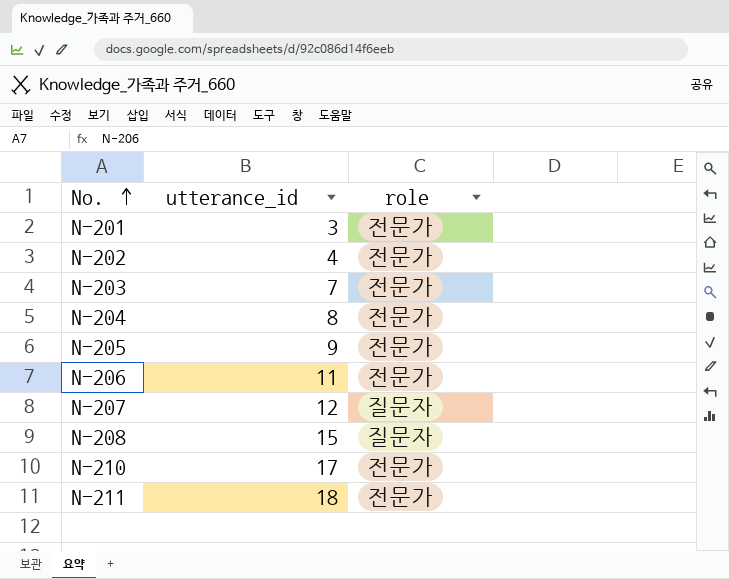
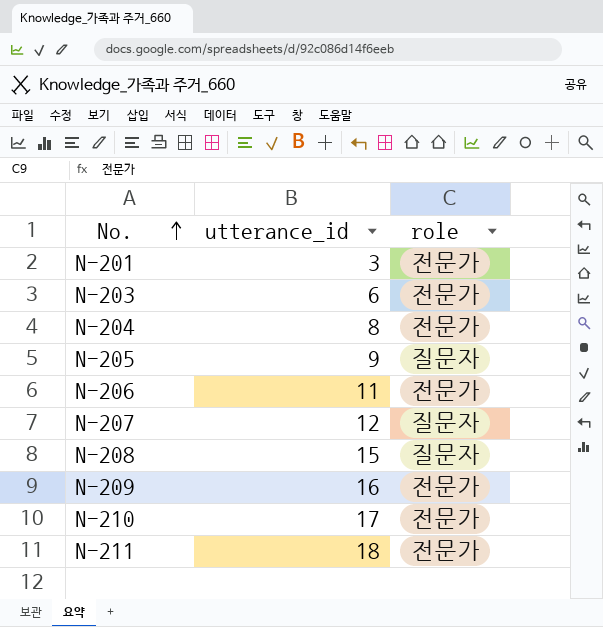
row N-202: 4 | 전문가 -> none
N-203 | utterance_id: 7 -> 6
N-205 | role: 전문가 -> 질문자
row N-209: none -> 16 | 전문가

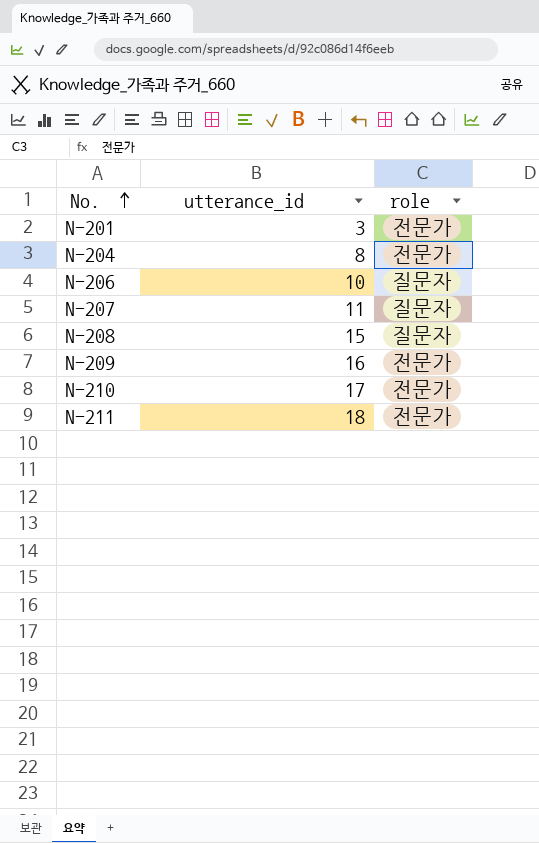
row N-203: 6 | 전문가 -> none
row N-205: 9 | 질문자 -> none
N-206 | utterance_id: 11 -> 10
N-206 | role: 전문가 -> 질문자
N-207 | utterance_id: 12 -> 11

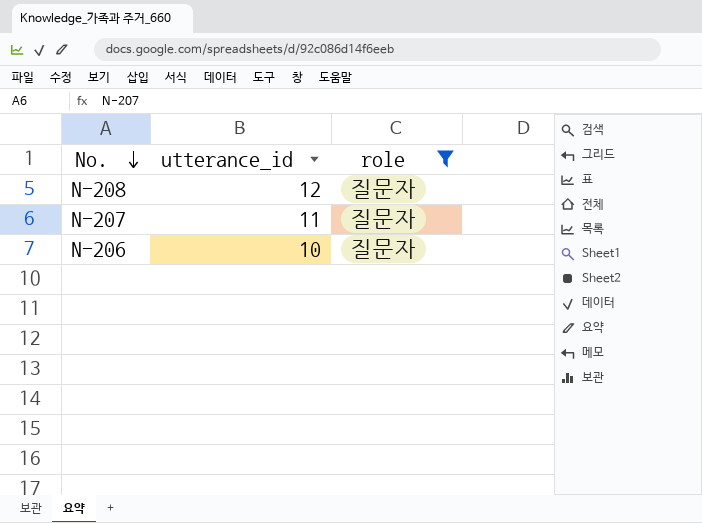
filter: none -> role = 질문자
row order: No. ascending -> No. descending
N-208 | utterance_id: 15 -> 12

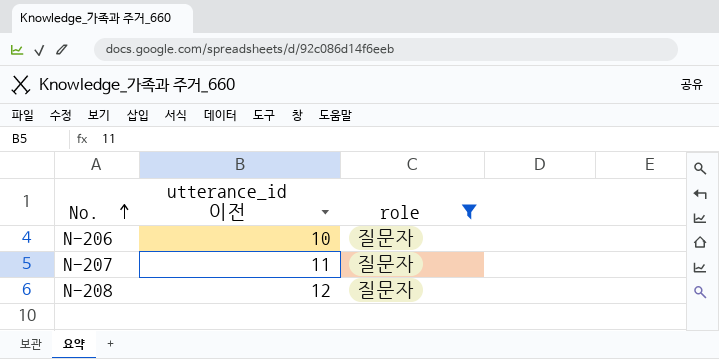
row order: No. descending -> No. ascending
column name: utterance_id -> utterance_id 이전

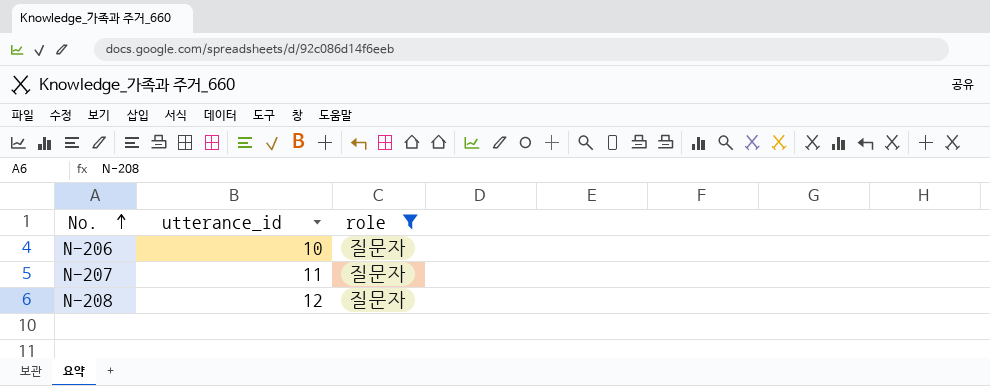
column name: utterance_id 이전 -> utterance_id

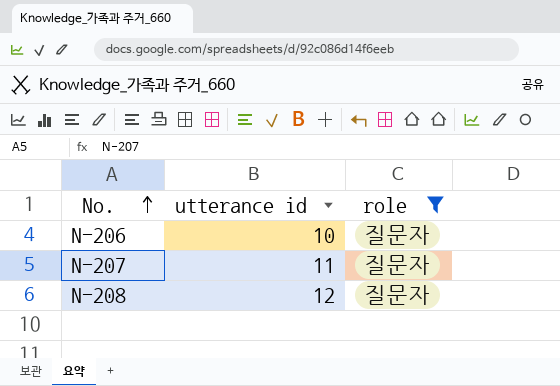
column name: utterance_id -> utterance id

